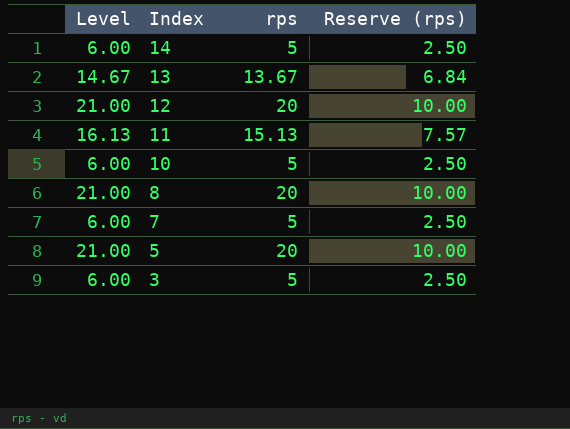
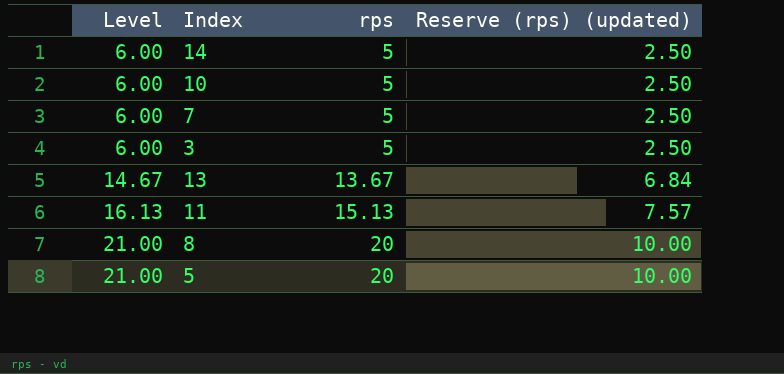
row order: Index descending -> Level ascending
column name: Reserve (rps) -> Reserve (rps) (updated)
row 12: 21.00 | 20 | 10.00 -> none

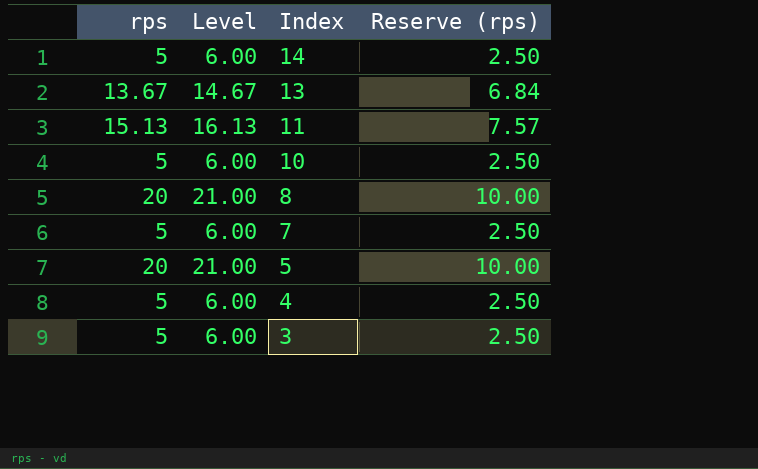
row order: Level ascending -> Index descending
column rps | position: 3 -> 1
column name: Reserve (rps) (updated) -> Reserve (rps)
row 4: none -> 5 | 6.00 | 2.50

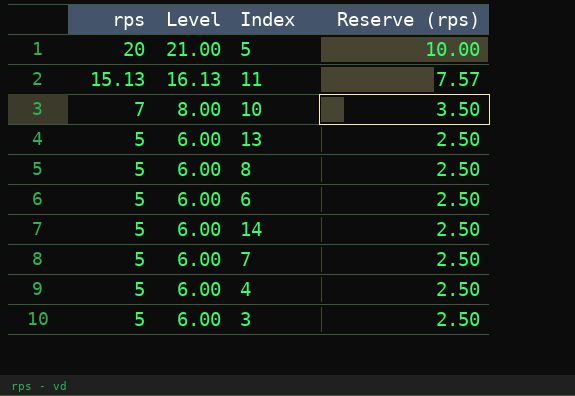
row order: Index descending -> rps descending
10 | rps: 5 -> 7
10 | Level: 6.00 -> 8.00
10 | Reserve (rps): 2.50 -> 3.50
13 | rps: 13.67 -> 5
13 | Level: 14.67 -> 6.00
13 | Reserve (rps): 6.84 -> 2.50
8 | rps: 20 -> 5
8 | Level: 21.00 -> 6.00
8 | Reserve (rps): 10.00 -> 2.50
row 6: none -> 5 | 6.00 | 2.50

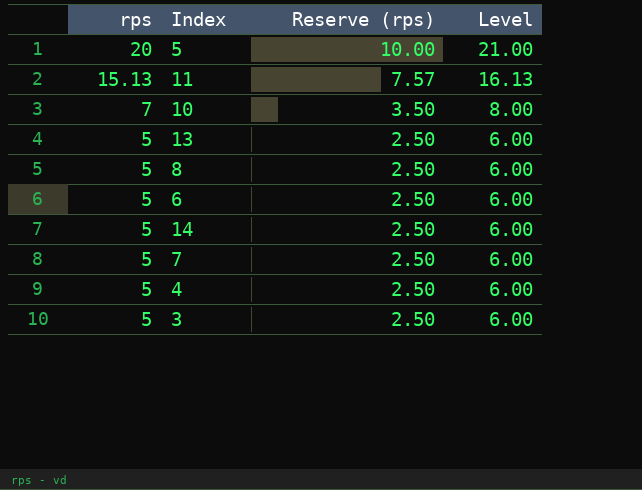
column Level | position: 2 -> 4

